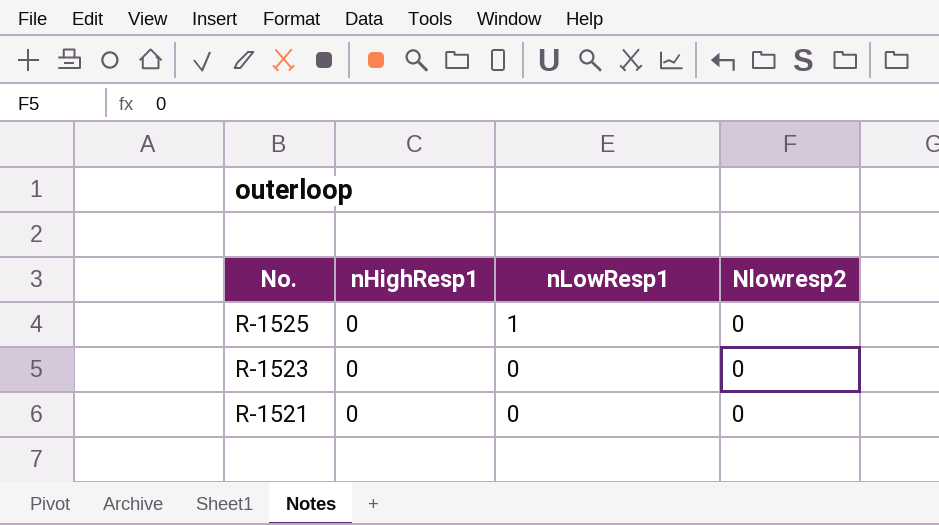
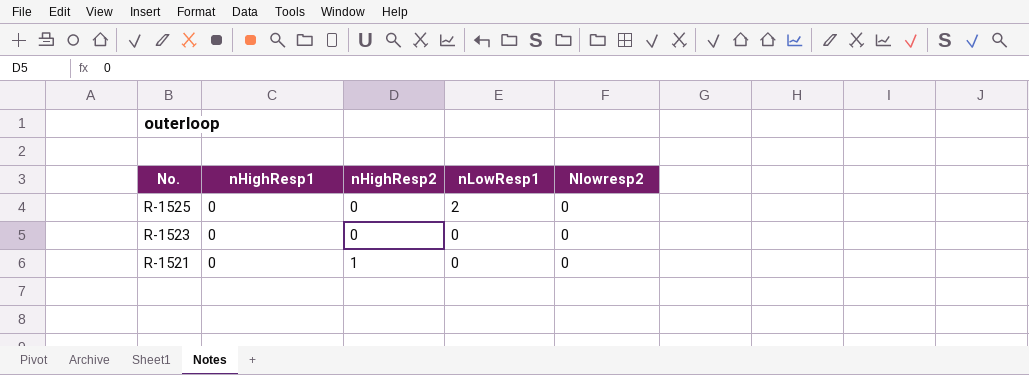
column nHighResp2 | position: none -> 3
R-1525 | nLowResp1: 1 -> 2

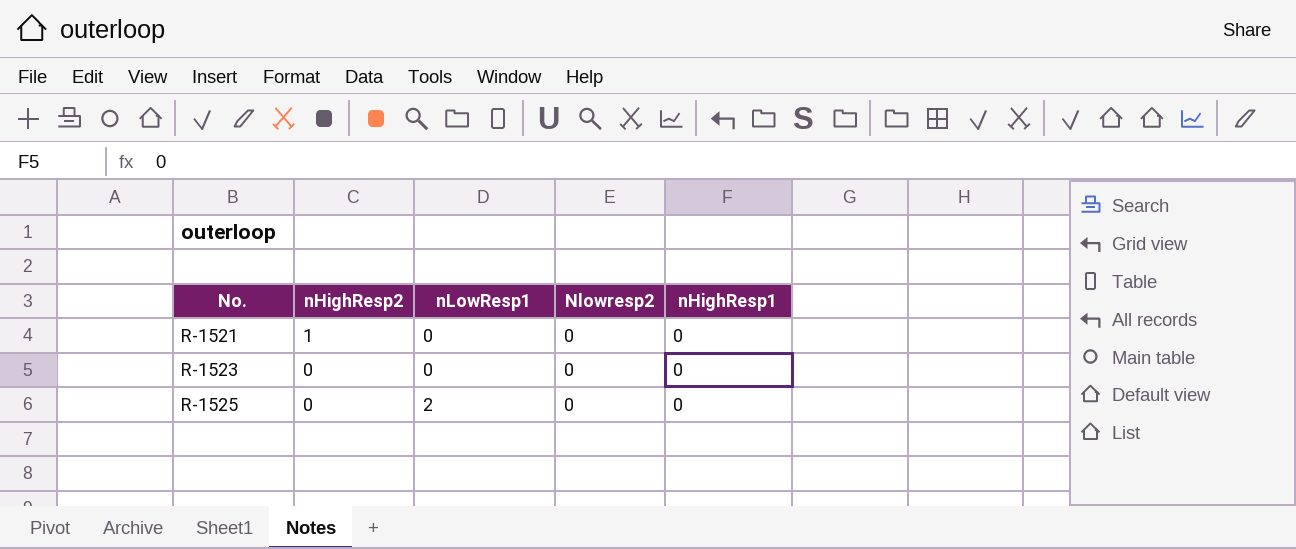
row order: No. descending -> No. ascending
column nHighResp1 | position: 2 -> 5

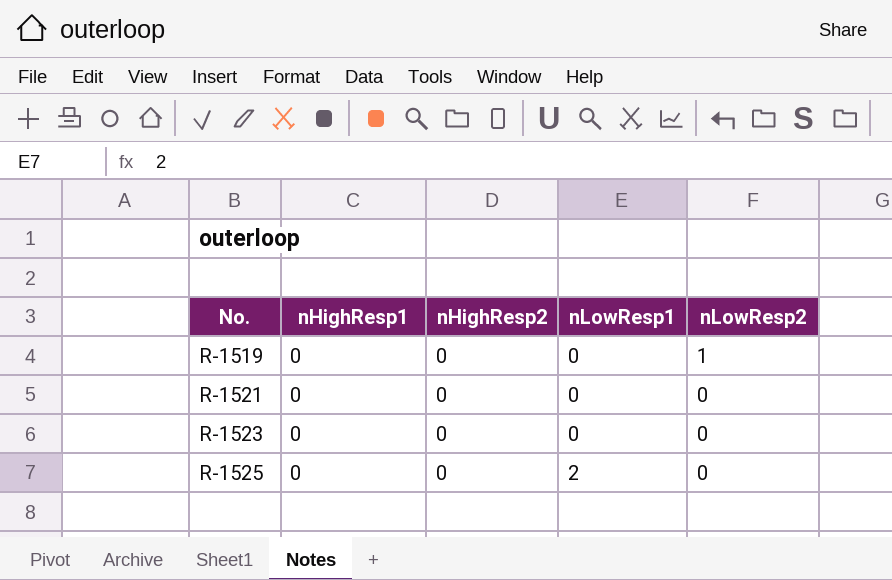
column nHighResp1 | position: 5 -> 2
column name: Nlowresp2 -> nLowResp2
row R-1519: none -> 0 | 0 | 0 | 1
R-1521 | nHighResp2: 1 -> 0

